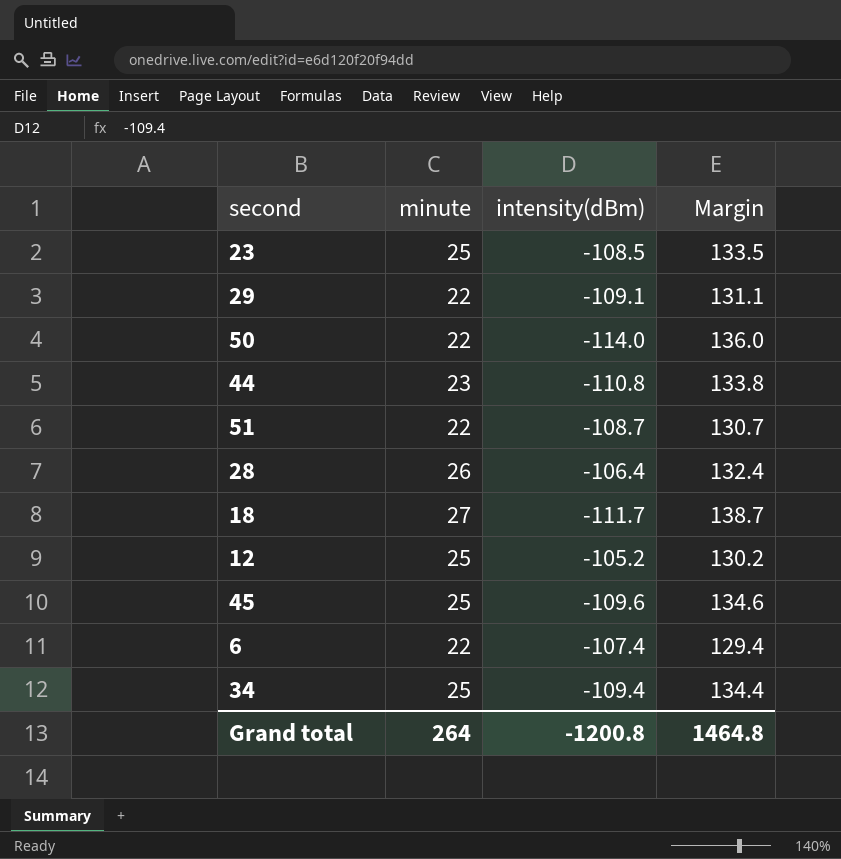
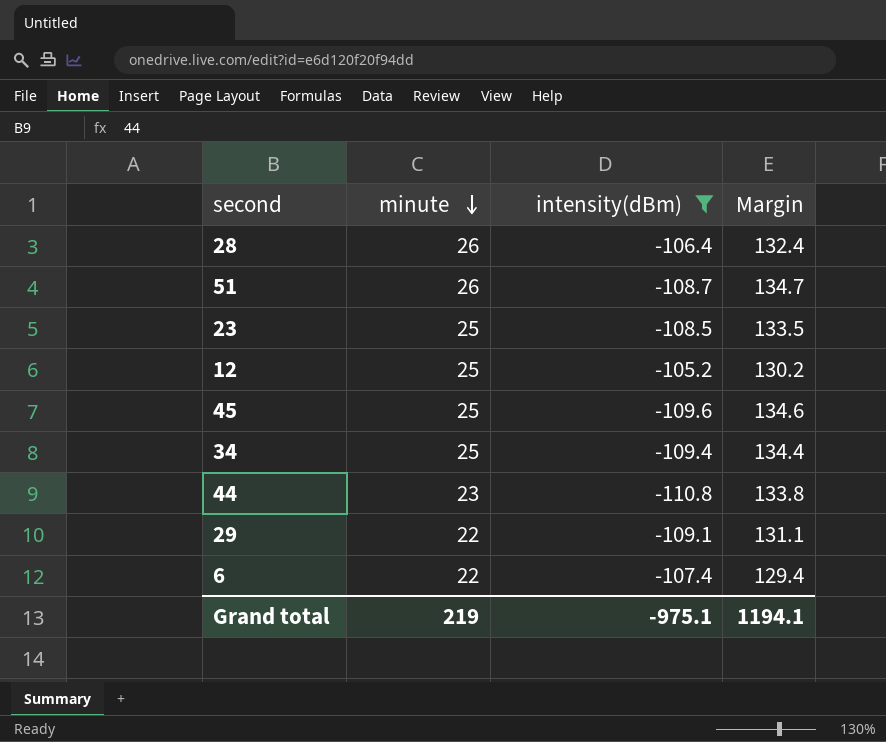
filter: none -> intensity(dBm) >= -110.8
row order: none -> minute descending
51 | minute: 22 -> 26
51 | Margin: 130.7 -> 134.7
Grand total | minute: 264 -> 219
Grand total | intensity(dBm): -1200.8 -> -975.1
Grand total | Margin: 1464.8 -> 1194.1

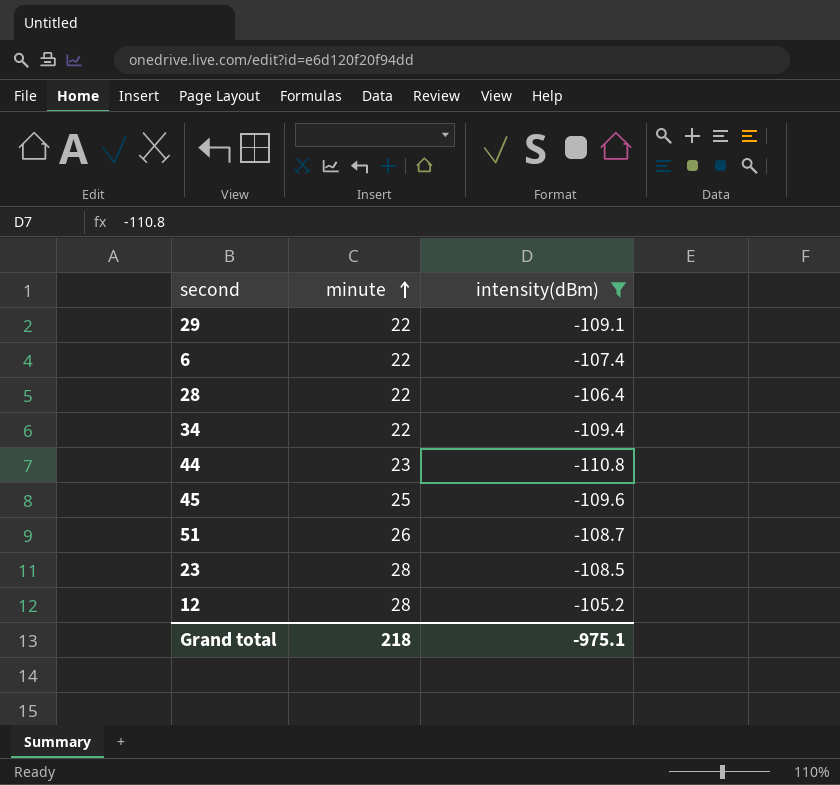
row order: minute descending -> minute ascending
column Margin | formula: [minute] - [intensity(dBm)] -> none
28 | minute: 26 -> 22
34 | minute: 25 -> 22
23 | minute: 25 -> 28
12 | minute: 25 -> 28
Grand total | minute: 219 -> 218

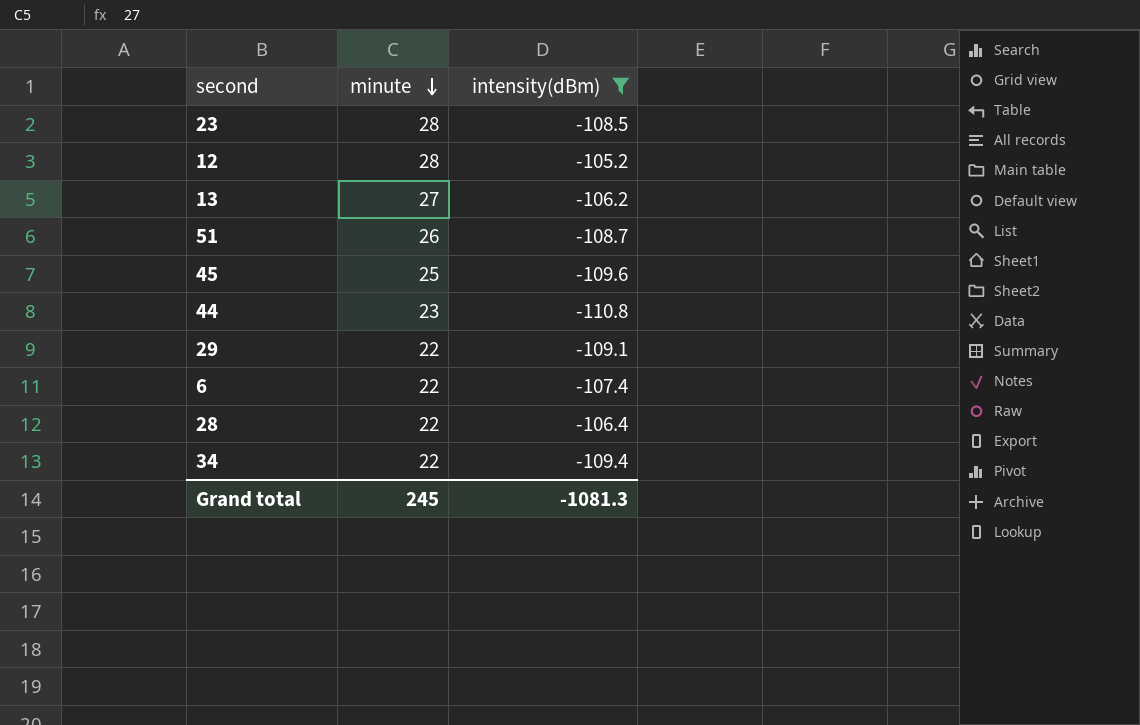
row order: minute ascending -> minute descending
row 13: none -> 27 | -106.2
Grand total | minute: 218 -> 245
Grand total | intensity(dBm): -975.1 -> -1081.3

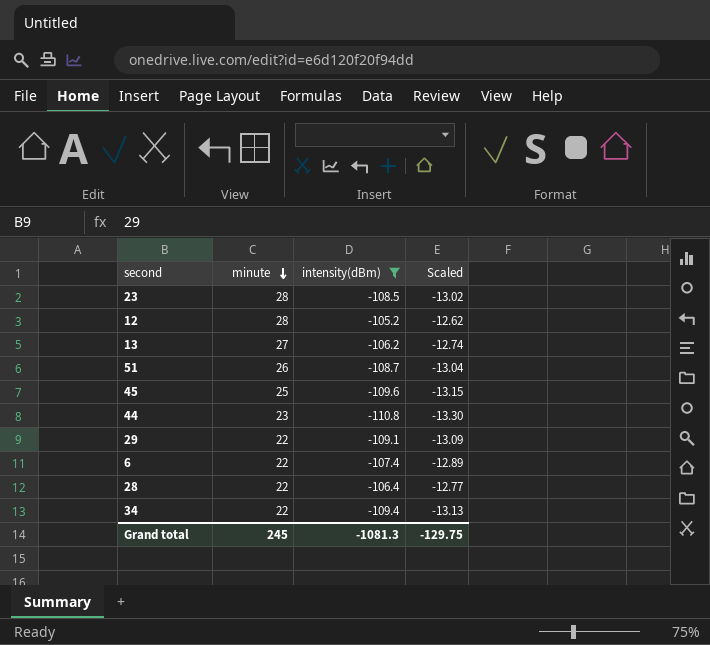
column Scaled | formula: none -> [intensity(dBm)] * 0.12

